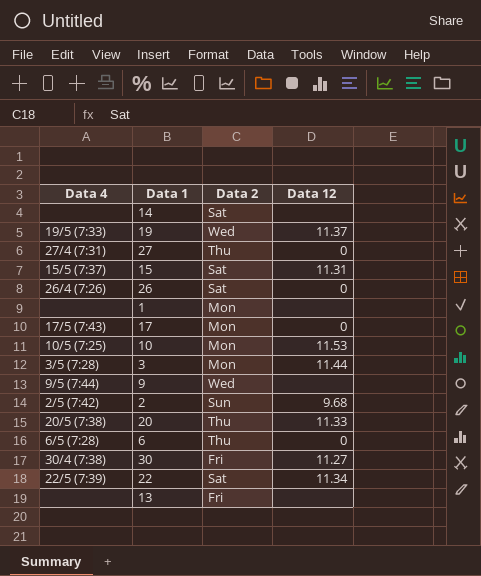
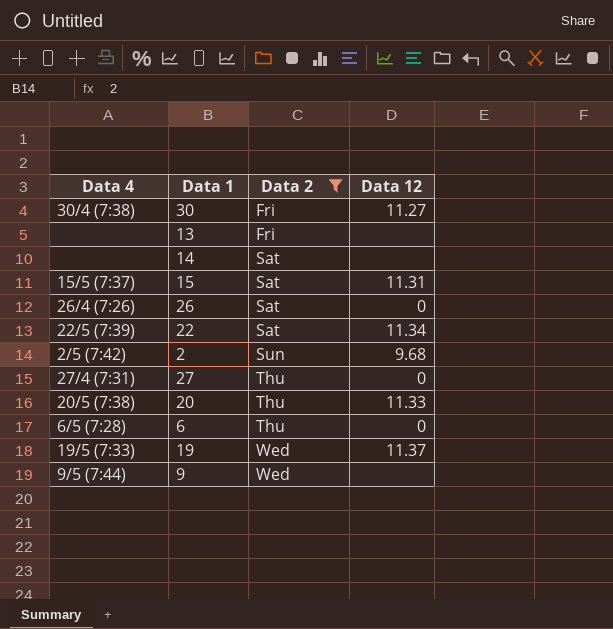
filter: none -> Data 2 != Mon
row order: none -> Data 2 ascending

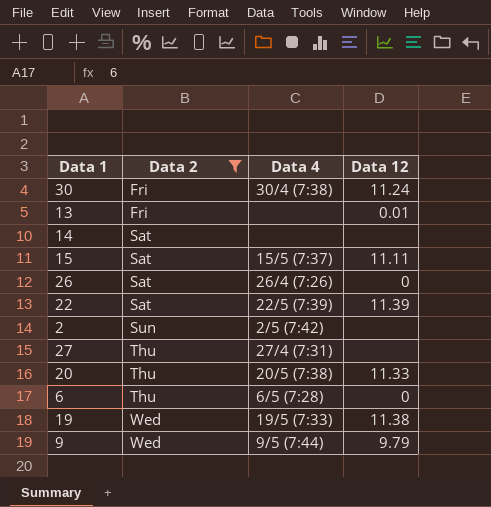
column Data 4 | position: 1 -> 3
30 | Data 12: 11.27 -> 11.24
13 | Data 12: none -> 0.01
15 | Data 12: 11.31 -> 11.11
22 | Data 12: 11.34 -> 11.39
2 | Data 12: 9.68 -> none
27 | Data 12: 0 -> none
19 | Data 12: 11.37 -> 11.38
9 | Data 12: none -> 9.79

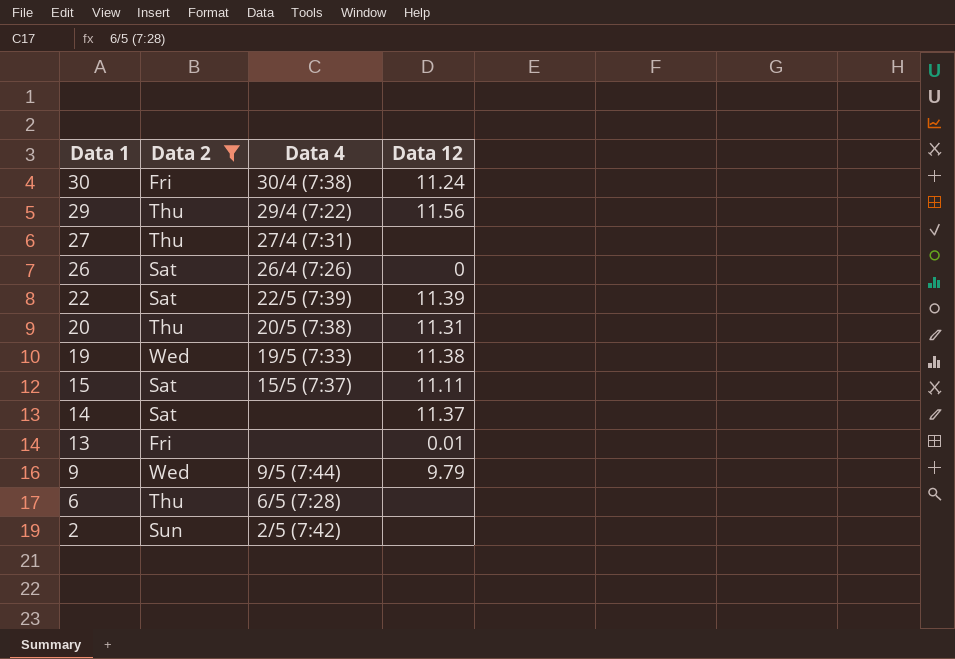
row order: Data 2 ascending -> Data 1 descending
row 29: none -> Thu | 29/4 (7:22) | 11.56
20 | Data 12: 11.33 -> 11.31
14 | Data 12: none -> 11.37
6 | Data 12: 0 -> none

